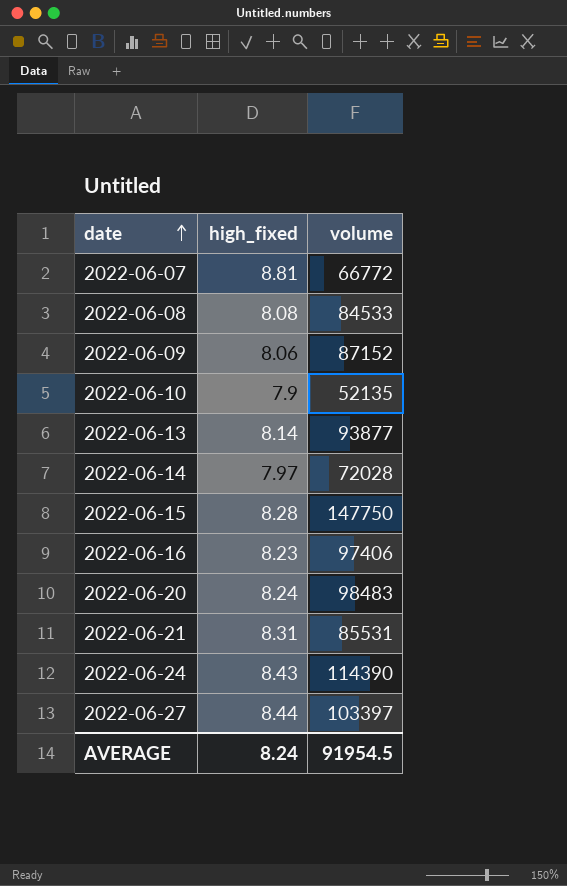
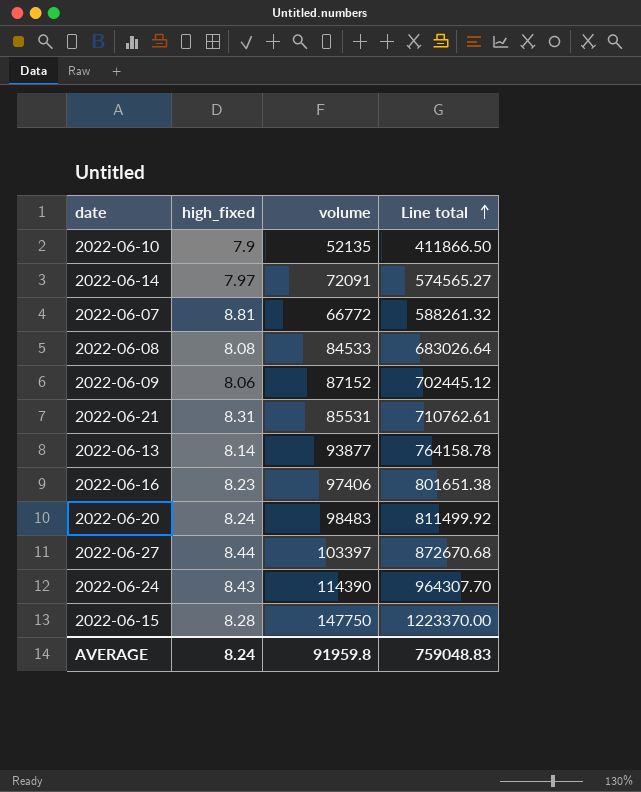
row order: date ascending -> Line total ascending
column Line total | formula: none -> [high_fixed] * [volume]
2022-06-14 | volume: 72028 -> 72091
AVERAGE | volume: 91954.5 -> 91959.8

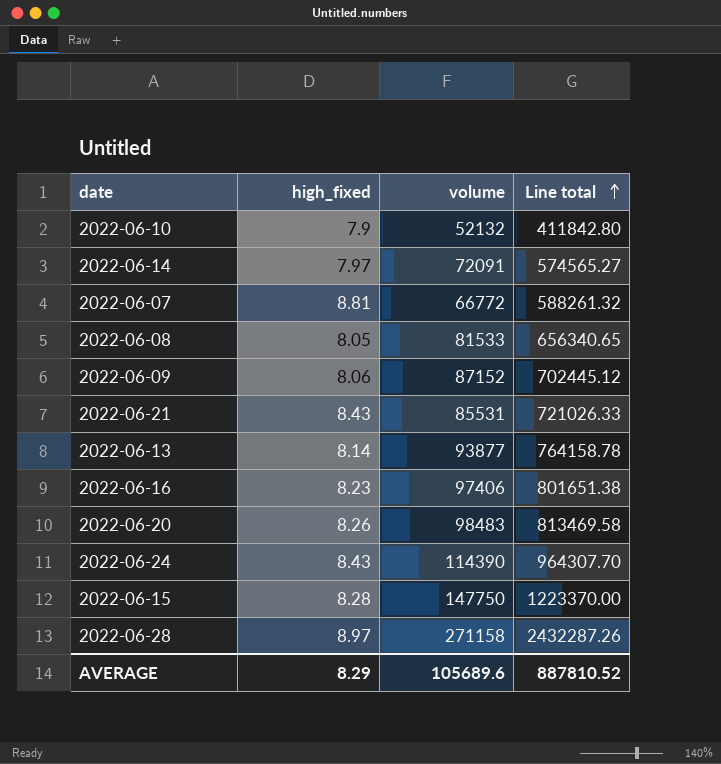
row 2022-06-27: 8.44 | 103397 | 872670.68 -> none
2022-06-10 | volume: 52135 -> 52132
2022-06-10 | Line total: 411866.50 -> 411842.80
2022-06-08 | high_fixed: 8.08 -> 8.05
2022-06-08 | volume: 84533 -> 81533
2022-06-08 | Line total: 683026.64 -> 656340.65
2022-06-21 | high_fixed: 8.31 -> 8.43
2022-06-21 | Line total: 710762.61 -> 721026.33
2022-06-20 | high_fixed: 8.24 -> 8.26
2022-06-20 | Line total: 811499.92 -> 813469.58
row 2022-06-28: none -> 8.97 | 271158 | 2432287.26
AVERAGE | high_fixed: 8.24 -> 8.29
AVERAGE | volume: 91959.8 -> 105689.6
AVERAGE | Line total: 759048.83 -> 887810.52

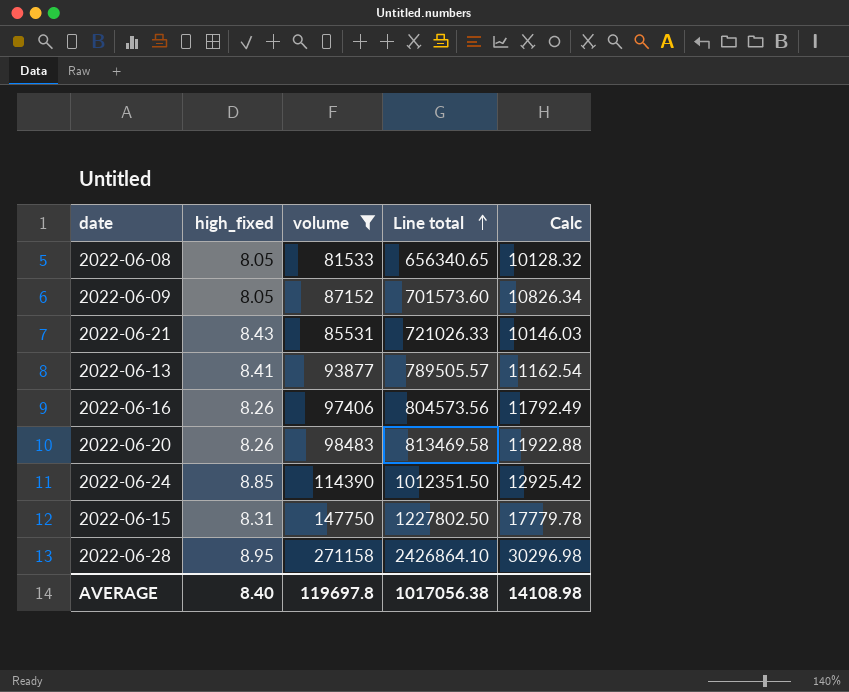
filter: none -> volume >= 81533
column Calc | formula: none -> [volume] / [high_fixed]
2022-06-09 | high_fixed: 8.06 -> 8.05
2022-06-09 | Line total: 702445.12 -> 701573.60
2022-06-13 | high_fixed: 8.14 -> 8.41
2022-06-13 | Line total: 764158.78 -> 789505.57
2022-06-16 | high_fixed: 8.23 -> 8.26
2022-06-16 | Line total: 801651.38 -> 804573.56
2022-06-24 | high_fixed: 8.43 -> 8.85
2022-06-24 | Line total: 964307.70 -> 1012351.50
2022-06-15 | high_fixed: 8.28 -> 8.31
2022-06-15 | Line total: 1223370.00 -> 1227802.50
2022-06-28 | high_fixed: 8.97 -> 8.95
2022-06-28 | Line total: 2432287.26 -> 2426864.10
AVERAGE | high_fixed: 8.29 -> 8.40
AVERAGE | volume: 105689.6 -> 119697.8
AVERAGE | Line total: 887810.52 -> 1017056.38

